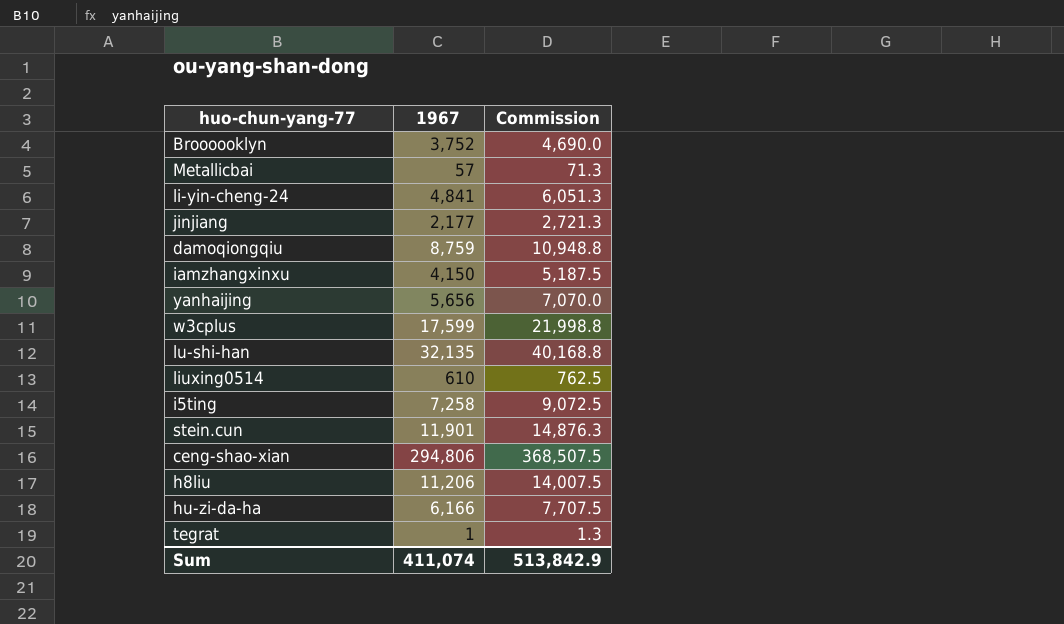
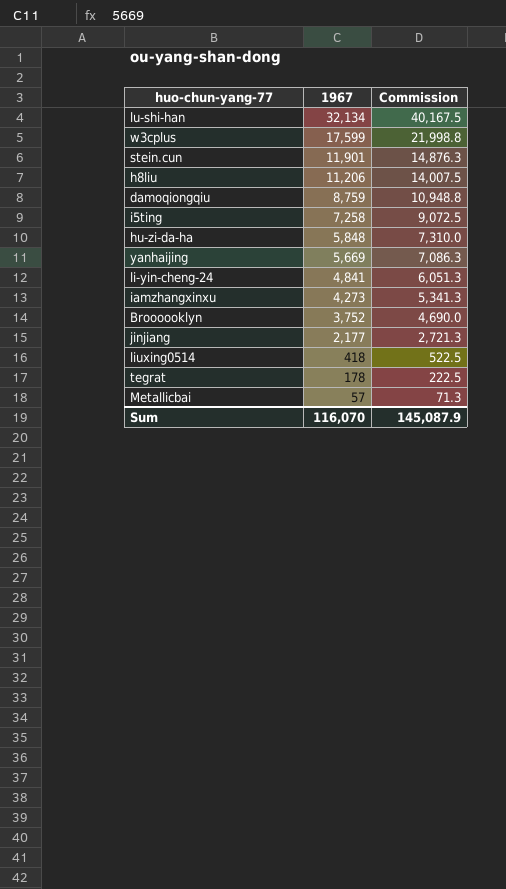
row order: none -> 1967 descending
row ceng-shao-xian: 294,806 | 368,507.5 -> none
lu-shi-han | 1967: 32,135 -> 32,134
lu-shi-han | Commission: 40,168.8 -> 40,167.5
hu-zi-da-ha | 1967: 6,166 -> 5,848
hu-zi-da-ha | Commission: 7,707.5 -> 7,310.0
yanhaijing | 1967: 5,656 -> 5,669
yanhaijing | Commission: 7,070.0 -> 7,086.3
iamzhangxinxu | 1967: 4,150 -> 4,273
iamzhangxinxu | Commission: 5,187.5 -> 5,341.3
liuxing0514 | 1967: 610 -> 418
liuxing0514 | Commission: 762.5 -> 522.5
tegrat | 1967: 1 -> 178
tegrat | Commission: 1.3 -> 222.5
Sum | 1967: 411,074 -> 116,070
Sum | Commission: 513,842.9 -> 145,087.9

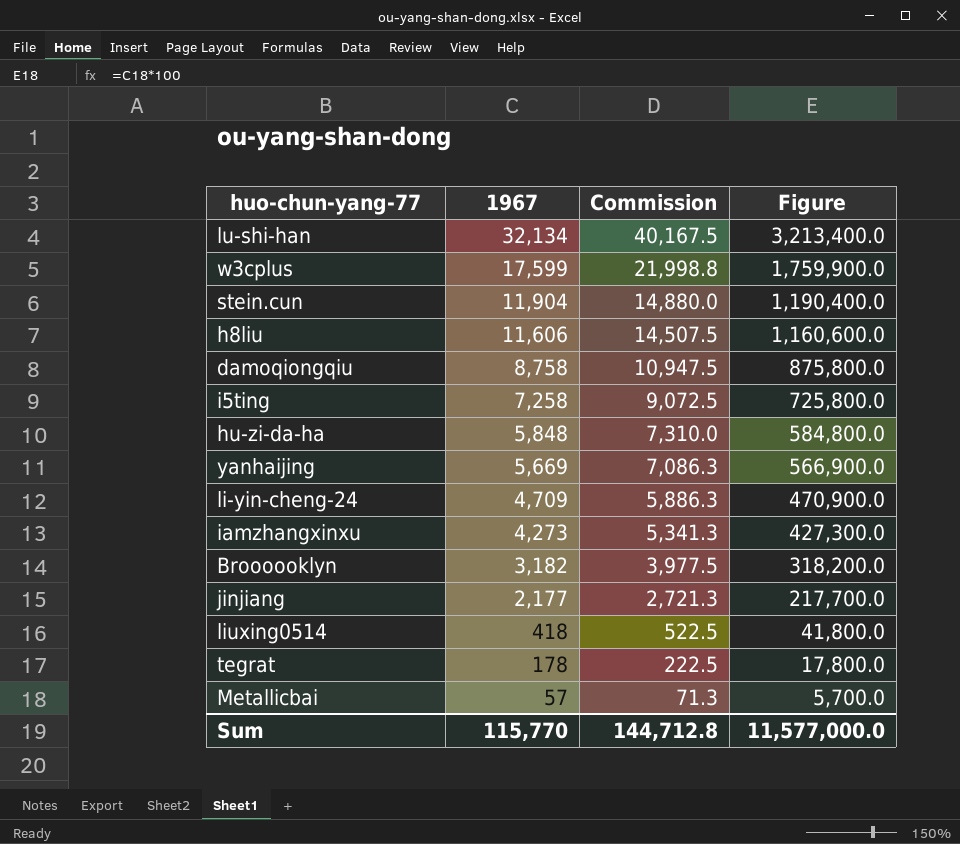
column Figure | formula: none -> [1967] * 100
stein.cun | 1967: 11,901 -> 11,904
stein.cun | Commission: 14,876.3 -> 14,880.0
h8liu | 1967: 11,206 -> 11,606
h8liu | Commission: 14,007.5 -> 14,507.5
damoqiongqiu | 1967: 8,759 -> 8,758
damoqiongqiu | Commission: 10,948.8 -> 10,947.5
li-yin-cheng-24 | 1967: 4,841 -> 4,709
li-yin-cheng-24 | Commission: 6,051.3 -> 5,886.3
Broooooklyn | 1967: 3,752 -> 3,182
Broooooklyn | Commission: 4,690.0 -> 3,977.5
Sum | 1967: 116,070 -> 115,770
Sum | Commission: 145,087.9 -> 144,712.8

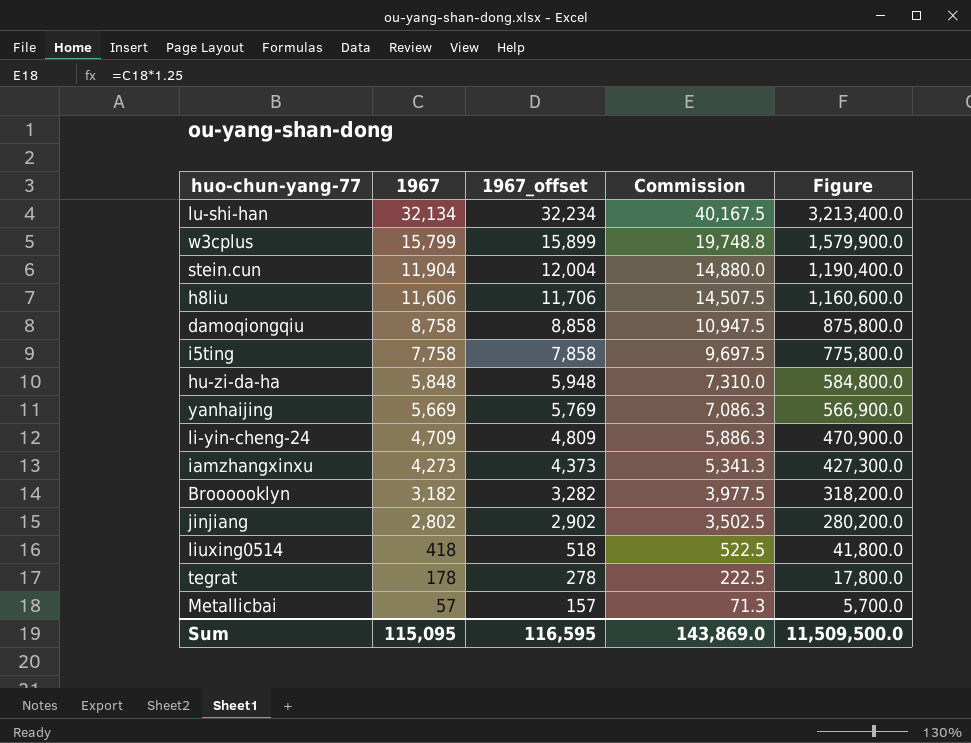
column 1967_offset | formula: none -> [1967] + 100
w3cplus | 1967: 17,599 -> 15,799
w3cplus | Commission: 21,998.8 -> 19,748.8
w3cplus | Figure: 1,759,900.0 -> 1,579,900.0
i5ting | 1967: 7,258 -> 7,758
i5ting | Commission: 9,072.5 -> 9,697.5
i5ting | Figure: 725,800.0 -> 775,800.0
jinjiang | 1967: 2,177 -> 2,802
jinjiang | Commission: 2,721.3 -> 3,502.5
jinjiang | Figure: 217,700.0 -> 280,200.0
Sum | 1967: 115,770 -> 115,095
Sum | Commission: 144,712.8 -> 143,869.0
Sum | Figure: 11,577,000.0 -> 11,509,500.0

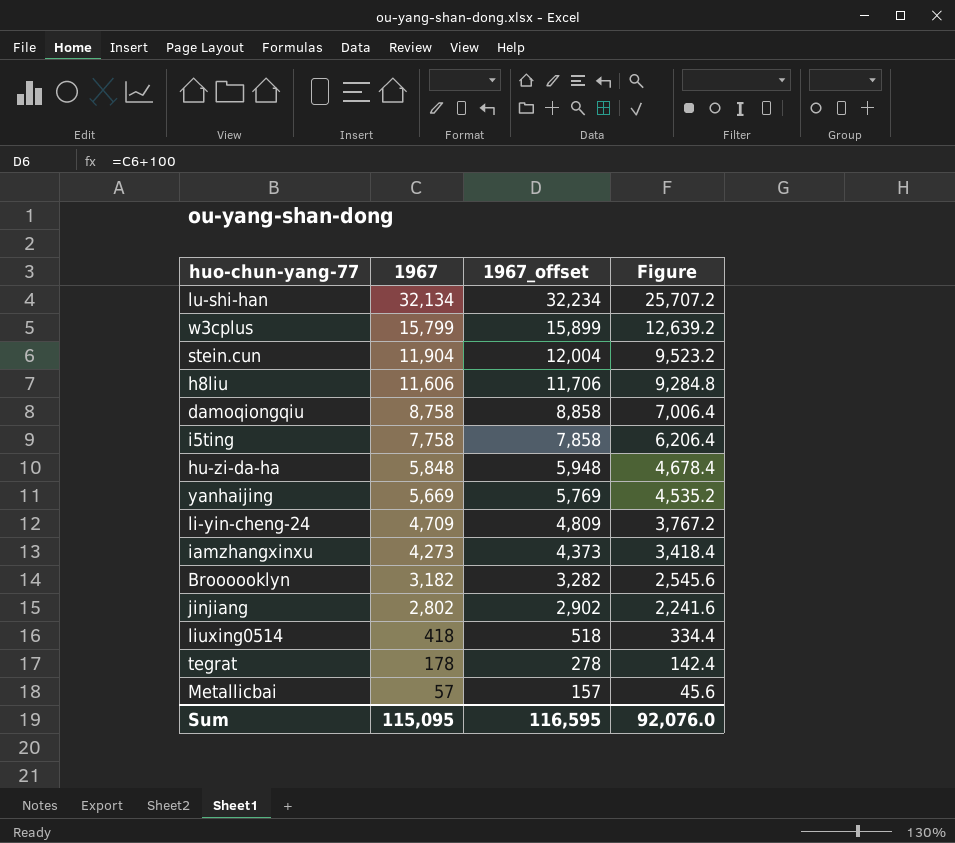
column Commission | formula: [1967] * 1.25 -> none
column Figure | formula: [1967] * 100 -> [1967] * 0.8
Sum | Figure: 11,509,500.0 -> 92,076.0

